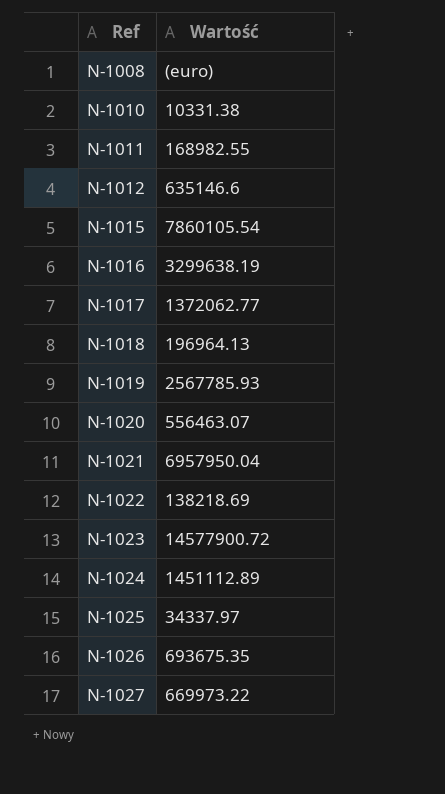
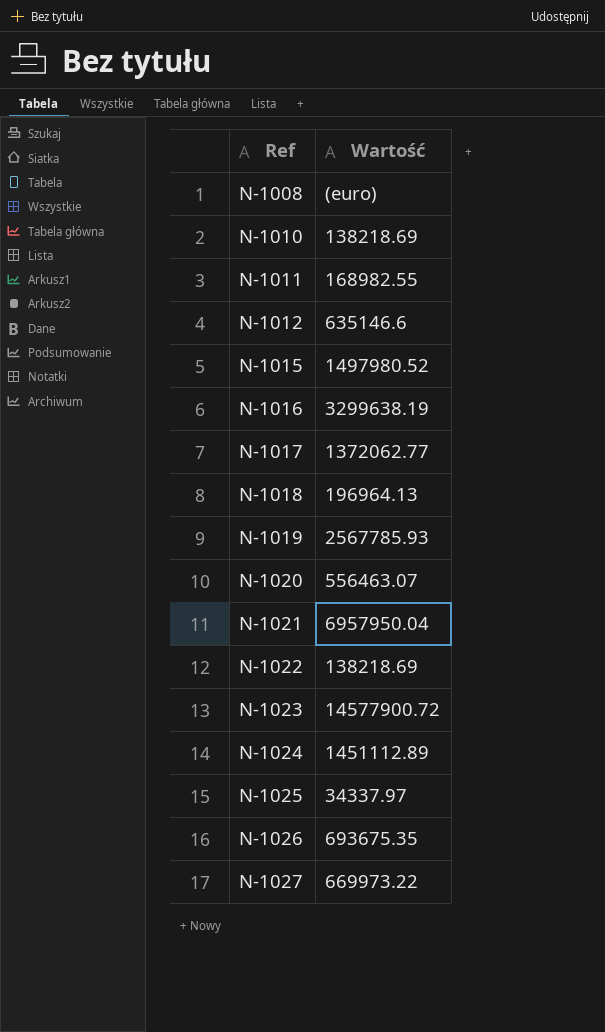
N-1010 | Wartość: 10331.38 -> 138218.69
N-1015 | Wartość: 7860105.54 -> 1497980.52

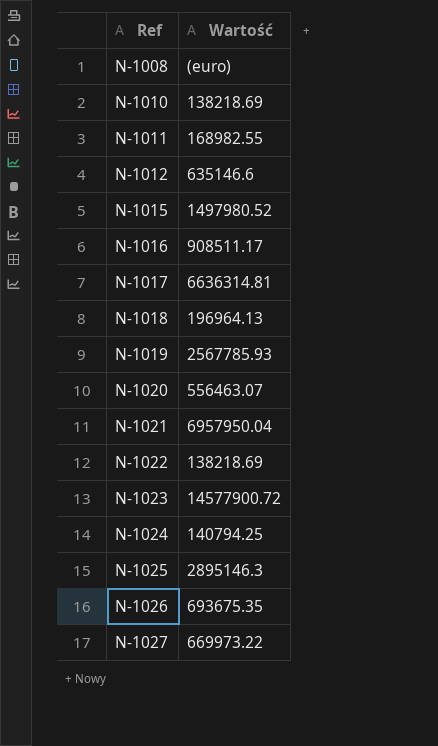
N-1016 | Wartość: 3299638.19 -> 908511.17
N-1017 | Wartość: 1372062.77 -> 6636314.81
N-1024 | Wartość: 1451112.89 -> 140794.25
N-1025 | Wartość: 34337.97 -> 2895146.3

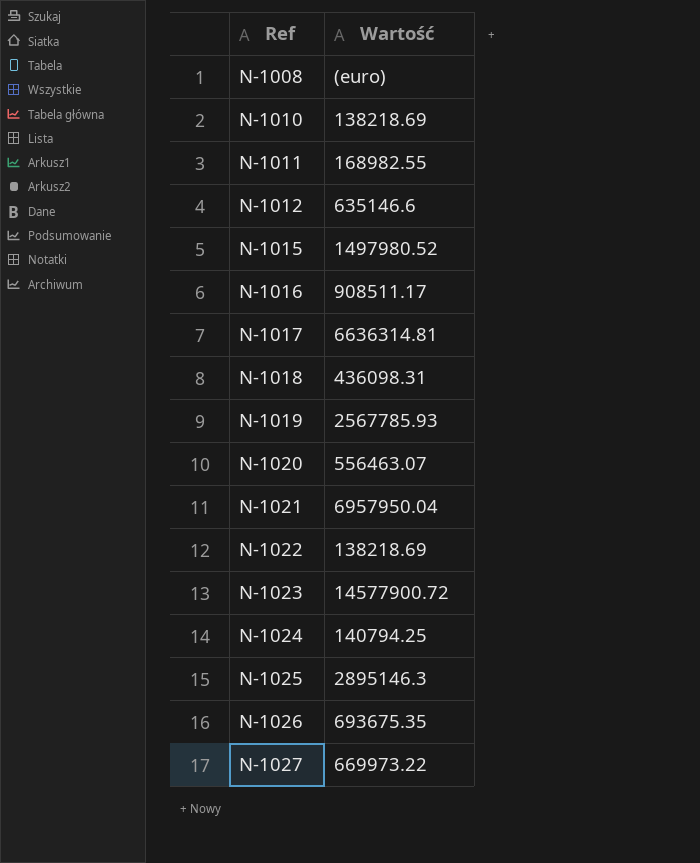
N-1018 | Wartość: 196964.13 -> 436098.31

